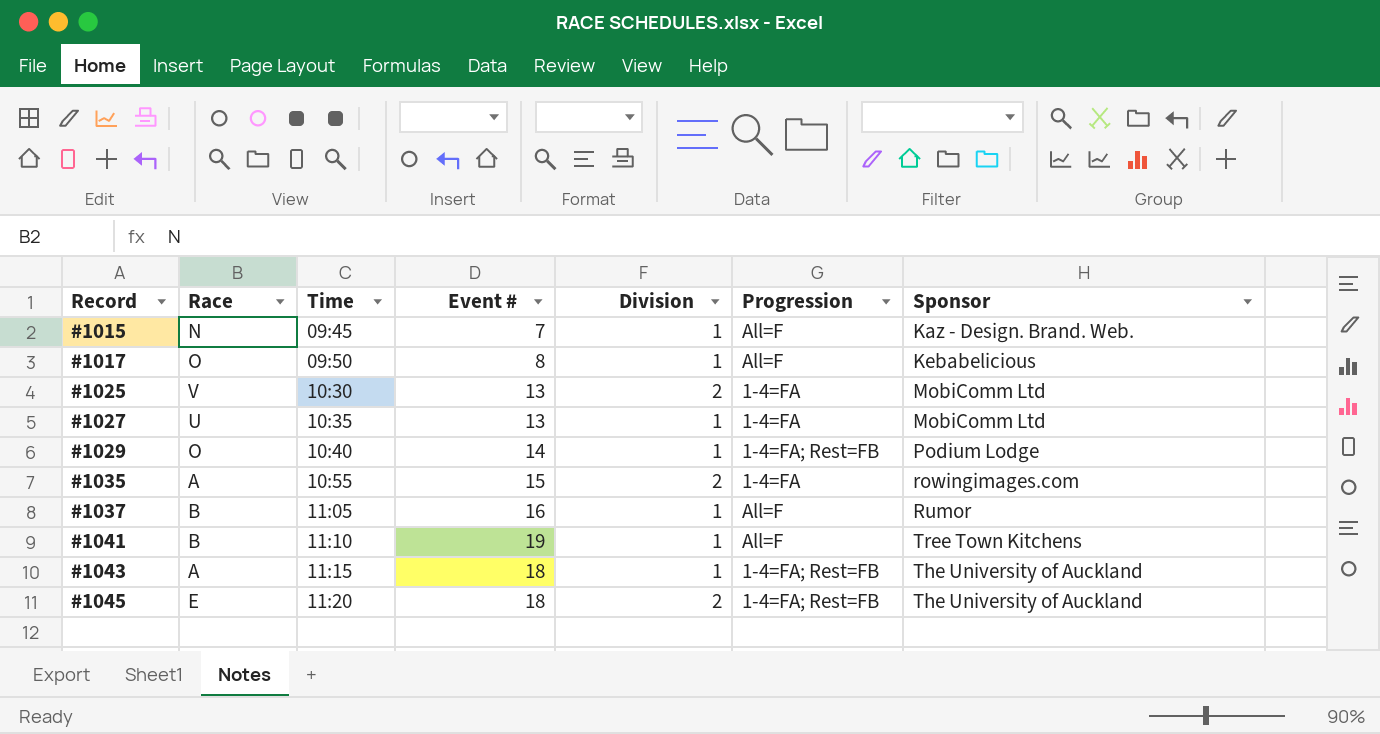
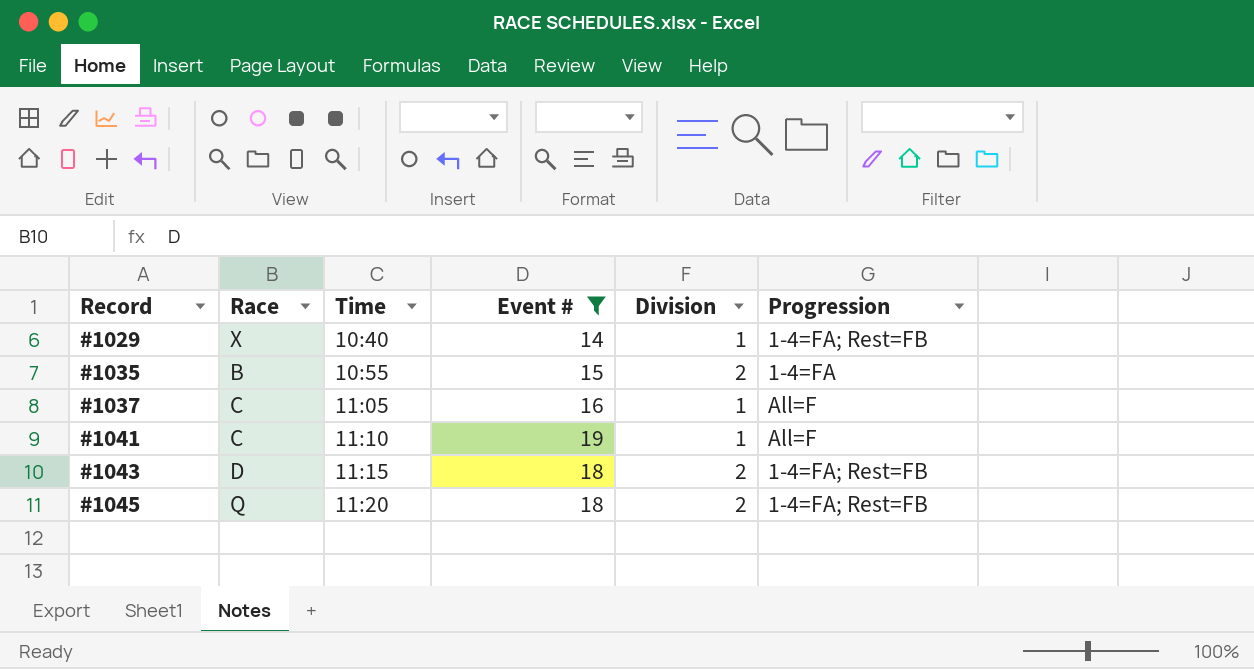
filter: none -> Event # >= 14
column Sponsor | position: 7 -> none
#1029 | Race: O -> X
#1035 | Race: A -> B
#1037 | Race: B -> C
#1041 | Race: B -> C
#1043 | Race: A -> D
#1043 | Division: 1 -> 2
#1045 | Race: E -> Q

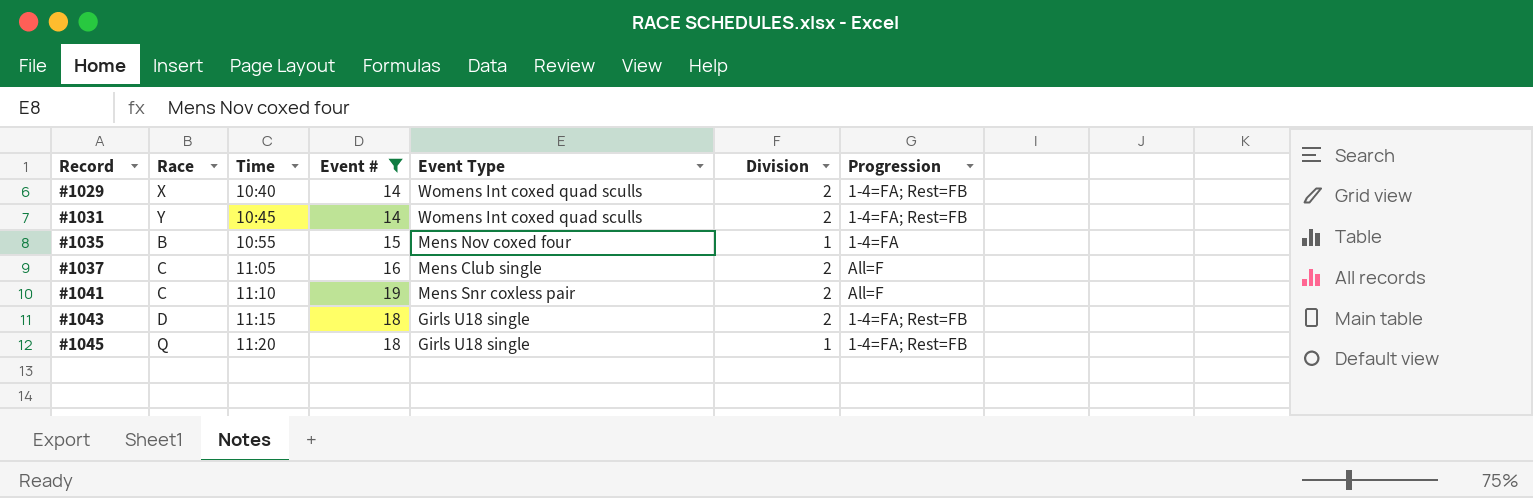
column Event Type | position: none -> 5
#1029 | Division: 1 -> 2
row #1031: none -> Y | 10:45 | 14 | Womens Int coxed quad sculls | 2 | 1-4=FA; Rest=FB
#1035 | Division: 2 -> 1
#1037 | Division: 1 -> 2
#1041 | Division: 1 -> 2
#1045 | Division: 2 -> 1

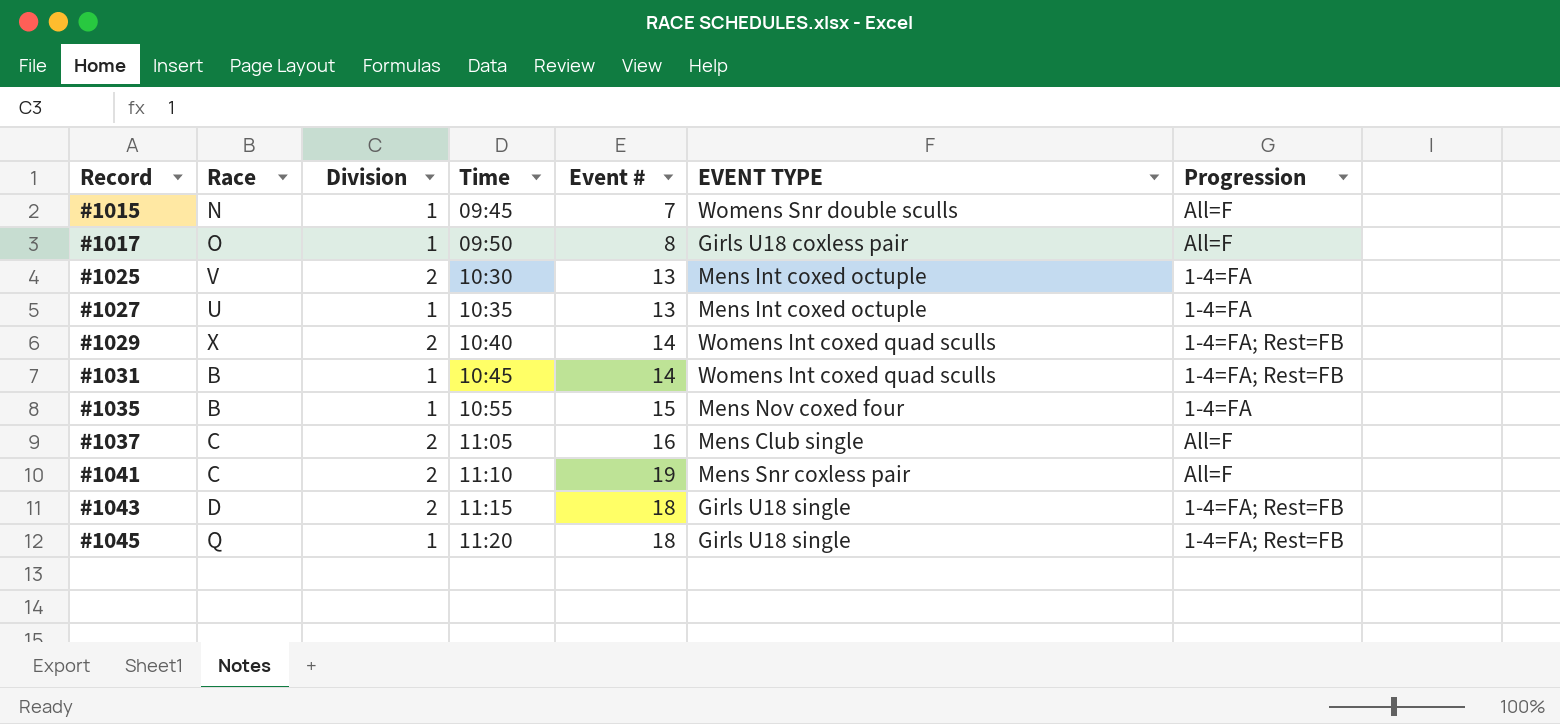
filter: Event # >= 14 -> none
column Division | position: 6 -> 3
column name: Event Type -> EVENT TYPE
#1031 | Race: Y -> B
#1031 | Division: 2 -> 1

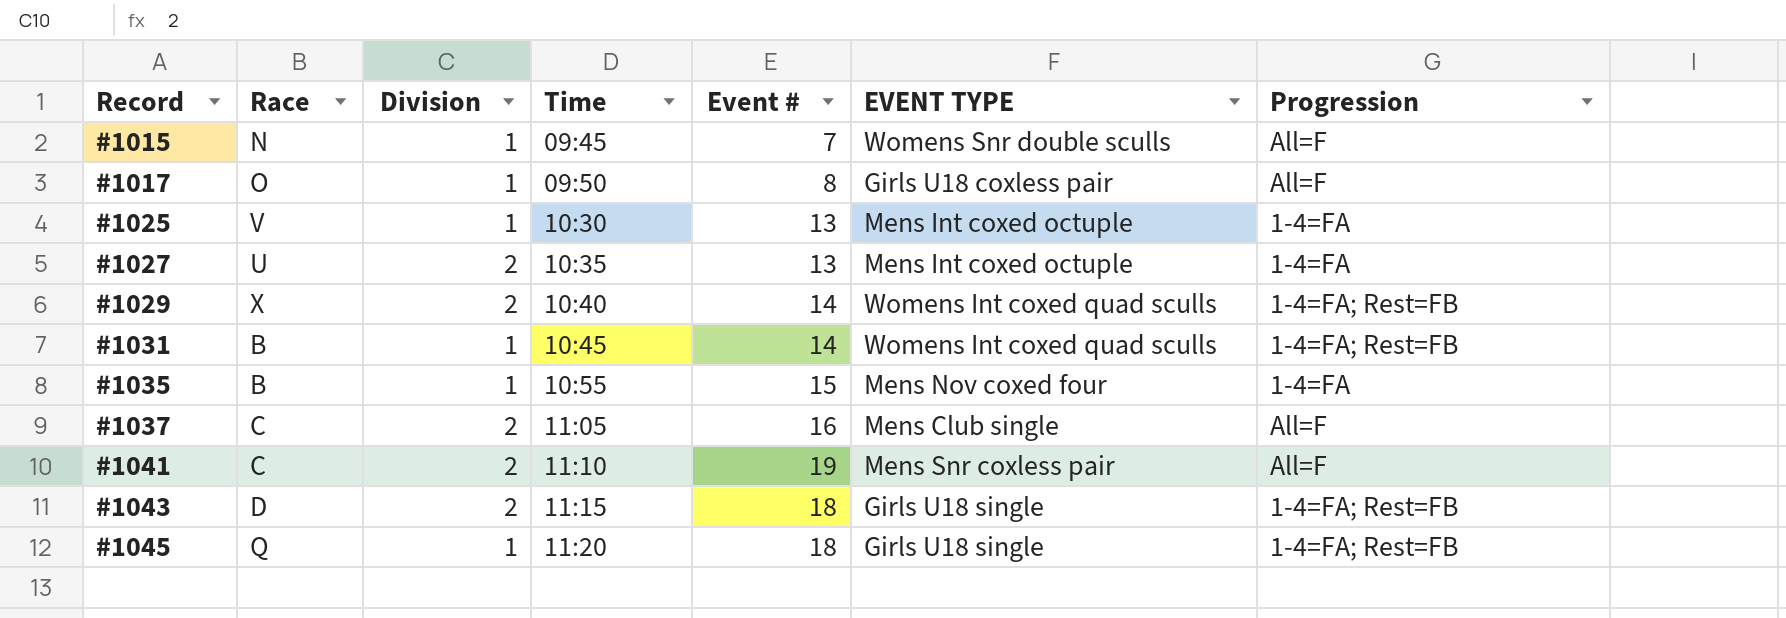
#1025 | Division: 2 -> 1
#1027 | Division: 1 -> 2

